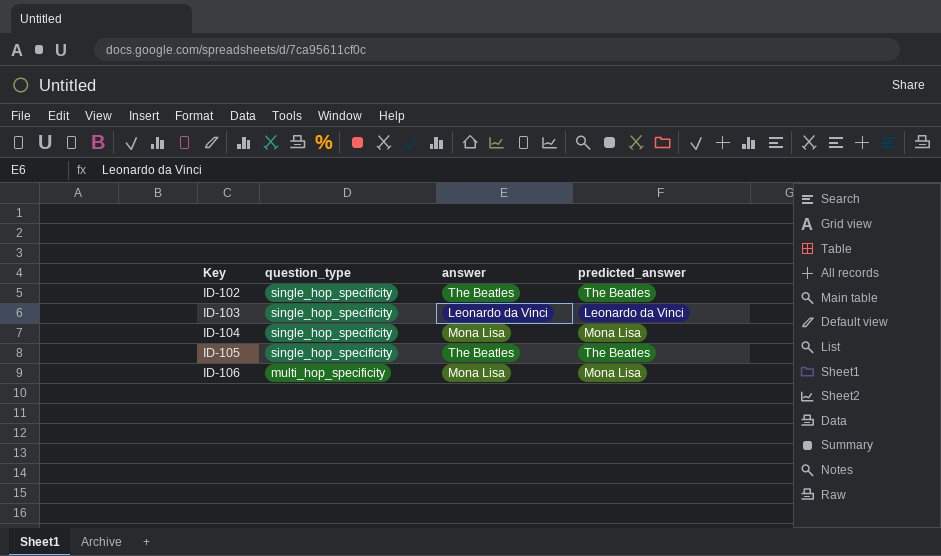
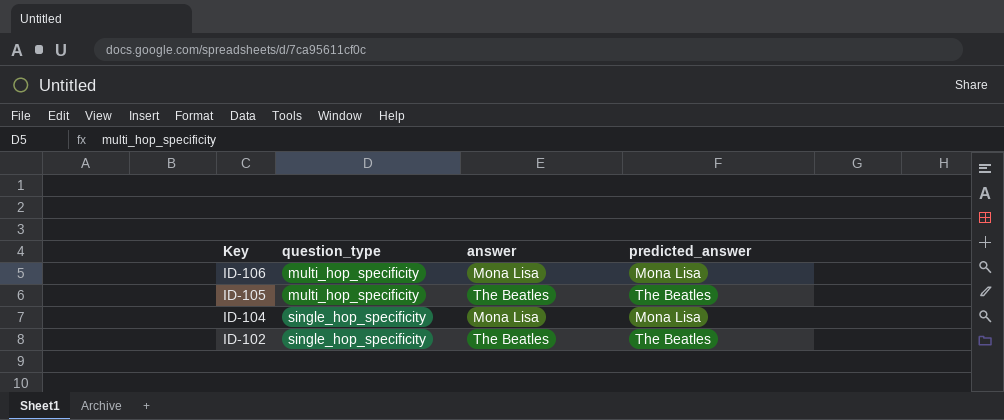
row order: Key ascending -> Key descending
row ID-103: single_hop_specificity | Leonardo da Vinci | Leonardo da Vinci -> none
ID-105 | question_type: single_hop_specificity -> multi_hop_specificity

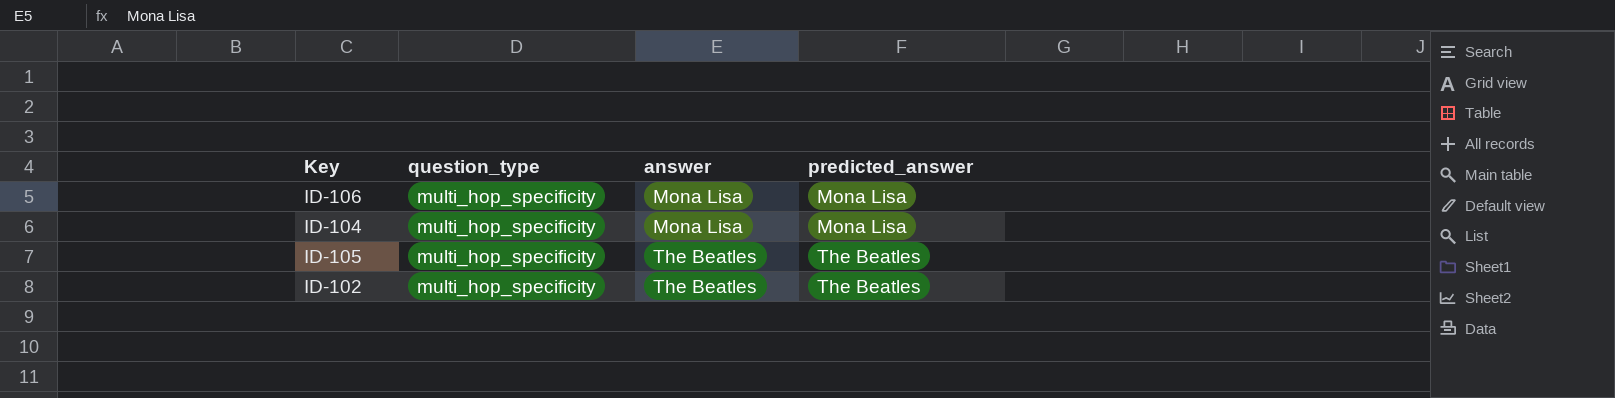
row order: Key descending -> answer ascending
ID-104 | question_type: single_hop_specificity -> multi_hop_specificity
ID-102 | question_type: single_hop_specificity -> multi_hop_specificity

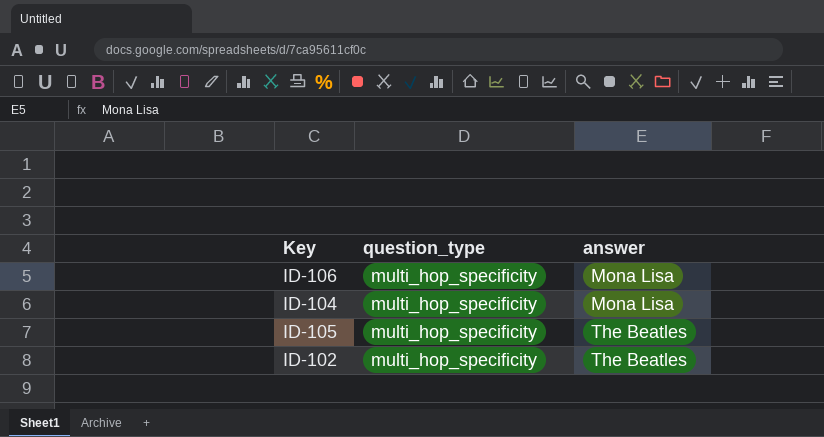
column predicted_answer | position: 4 -> none

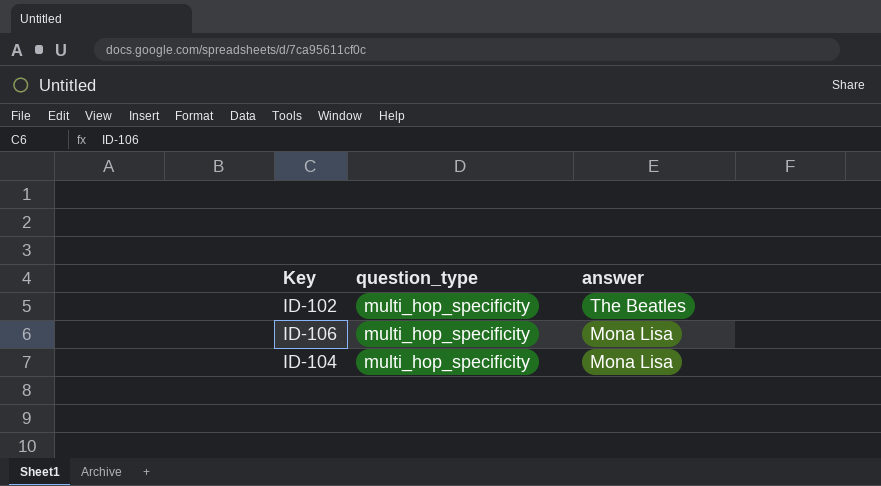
row order: answer ascending -> answer descending
row ID-105: multi_hop_specificity | The Beatles -> none

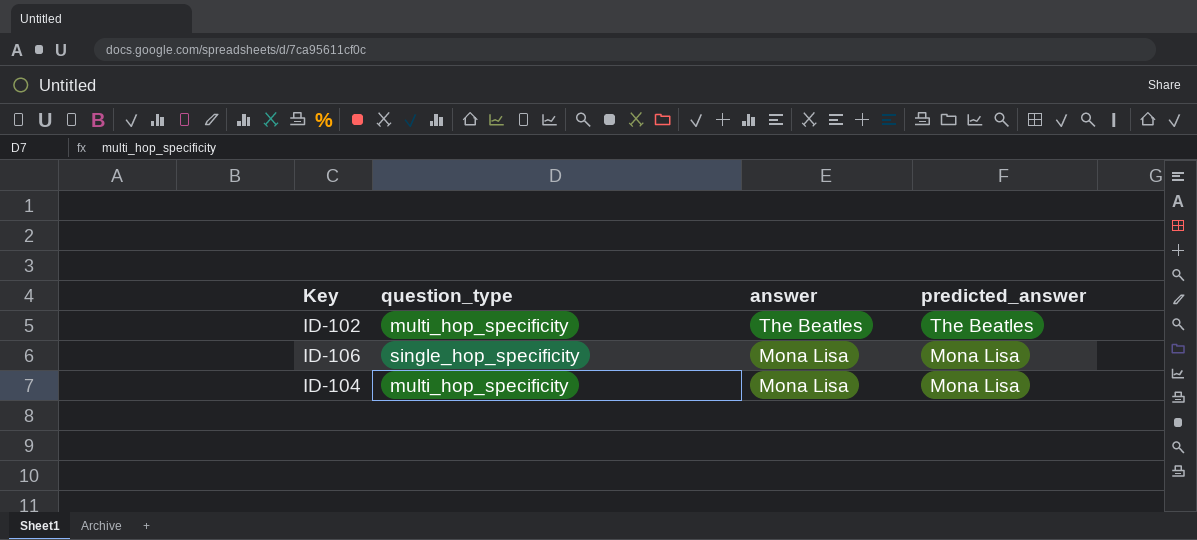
column predicted_answer | position: none -> 4
ID-106 | question_type: multi_hop_specificity -> single_hop_specificity

